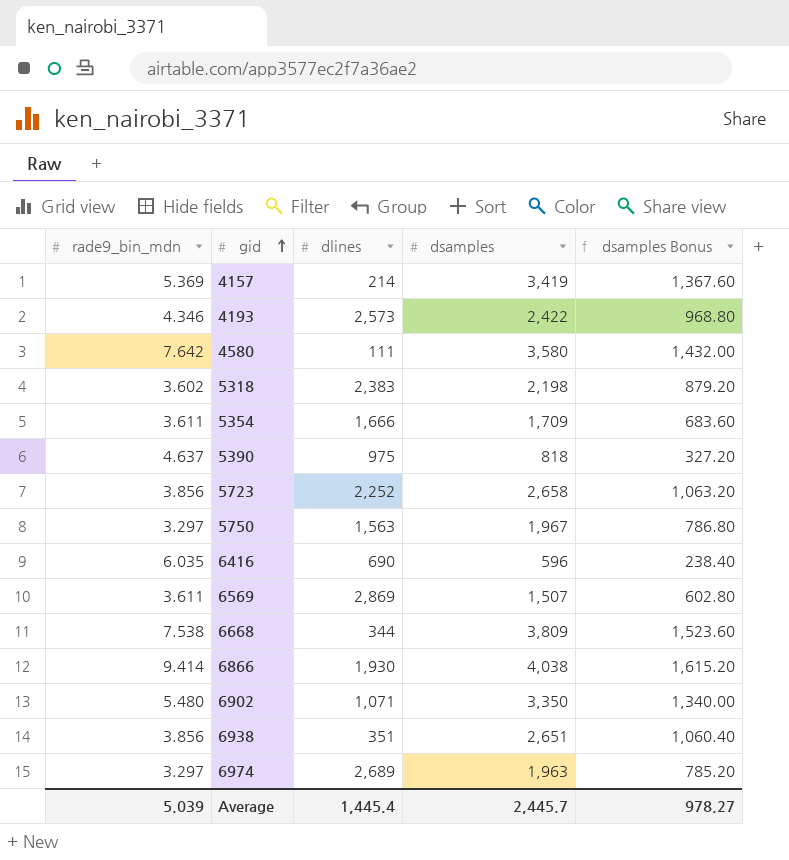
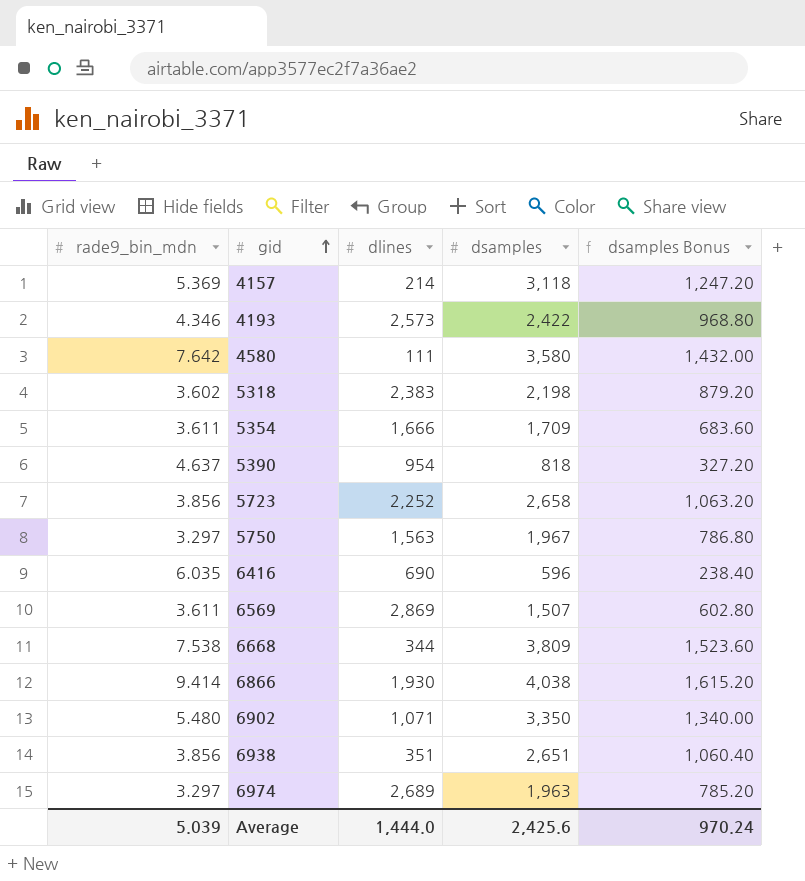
4157 | dsamples: 3,419 -> 3,118
4157 | dsamples Bonus: 1,367.60 -> 1,247.20
5390 | dlines: 975 -> 954
Average | dlines: 1,445.4 -> 1,444.0
Average | dsamples: 2,445.7 -> 2,425.6
Average | dsamples Bonus: 978.27 -> 970.24

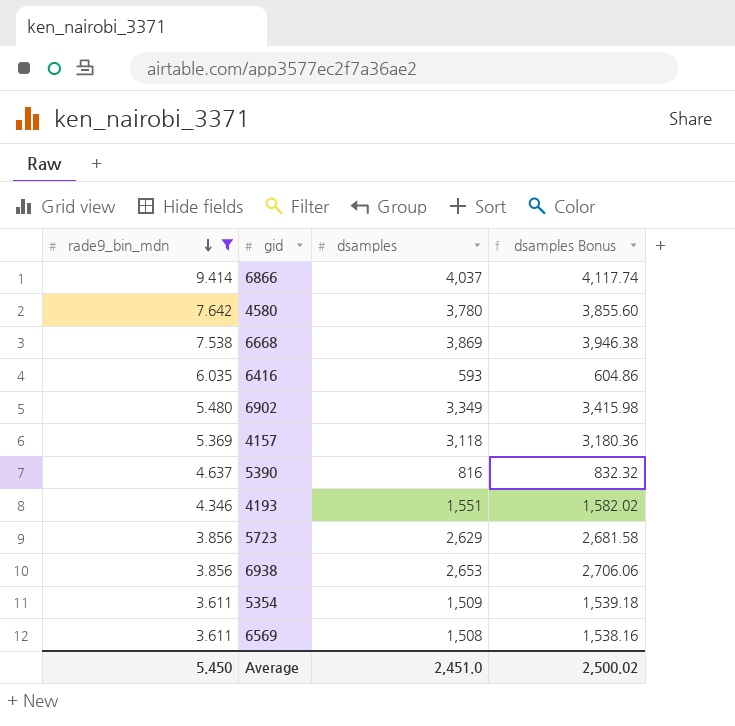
filter: none -> rade9_bin_mdn >= 3.611
row order: gid ascending -> rade9_bin_mdn descending
column dlines | position: 3 -> none
column dsamples Bonus | formula: [dsamples] * 0.4 -> [dsamples] * 1.02
6866 | dsamples: 4,038 -> 4,037
4580 | dsamples: 3,580 -> 3,780
6668 | dsamples: 3,809 -> 3,869
6416 | dsamples: 596 -> 593
6902 | dsamples: 3,350 -> 3,349
5390 | dsamples: 818 -> 816
4193 | dsamples: 2,422 -> 1,551
5723 | dsamples: 2,658 -> 2,629
6938 | dsamples: 2,651 -> 2,653
5354 | dsamples: 1,709 -> 1,509
6569 | dsamples: 1,507 -> 1,508
Average | rade9_bin_mdn: 5.039 -> 5.450
Average | dsamples: 2,425.6 -> 2,451.0
Average | dsamples Bonus: 970.24 -> 2,500.02

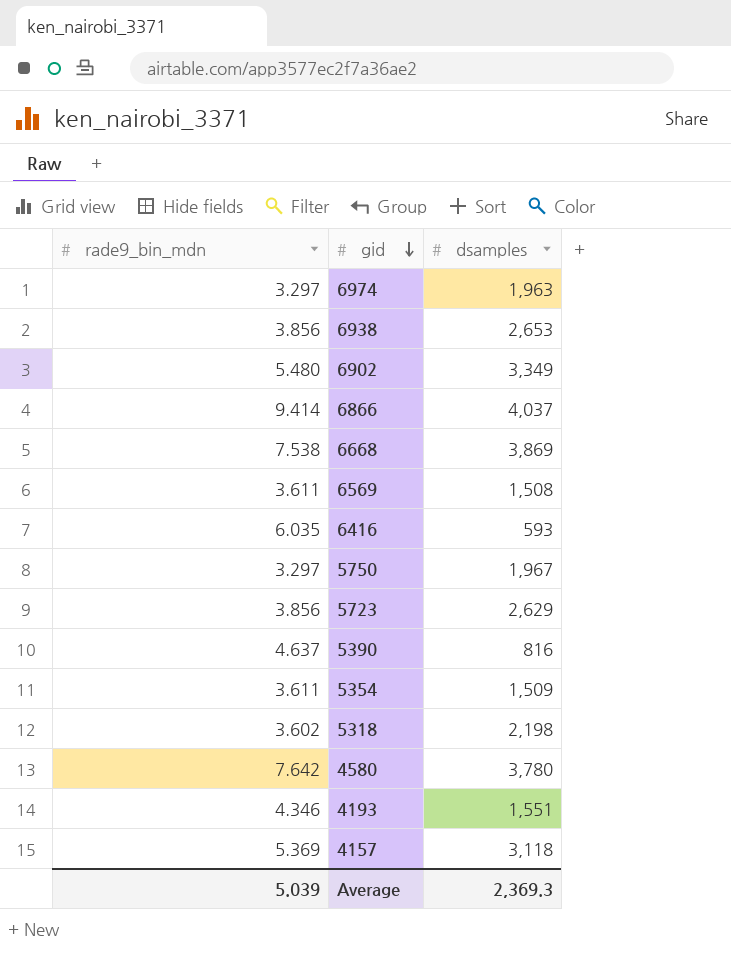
filter: rade9_bin_mdn >= 3.611 -> none
row order: rade9_bin_mdn descending -> gid descending
column dsamples Bonus | formula: [dsamples] * 1.02 -> none
Average | rade9_bin_mdn: 5.450 -> 5.039
Average | dsamples: 2,451.0 -> 2,369.3

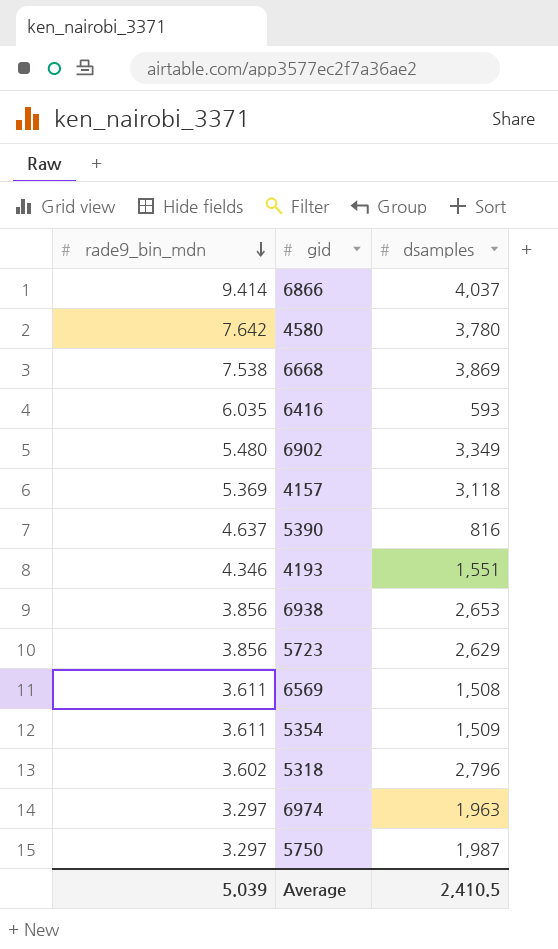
row order: gid descending -> rade9_bin_mdn descending
5318 | dsamples: 2,198 -> 2,796
5750 | dsamples: 1,967 -> 1,987
Average | dsamples: 2,369.3 -> 2,410.5

